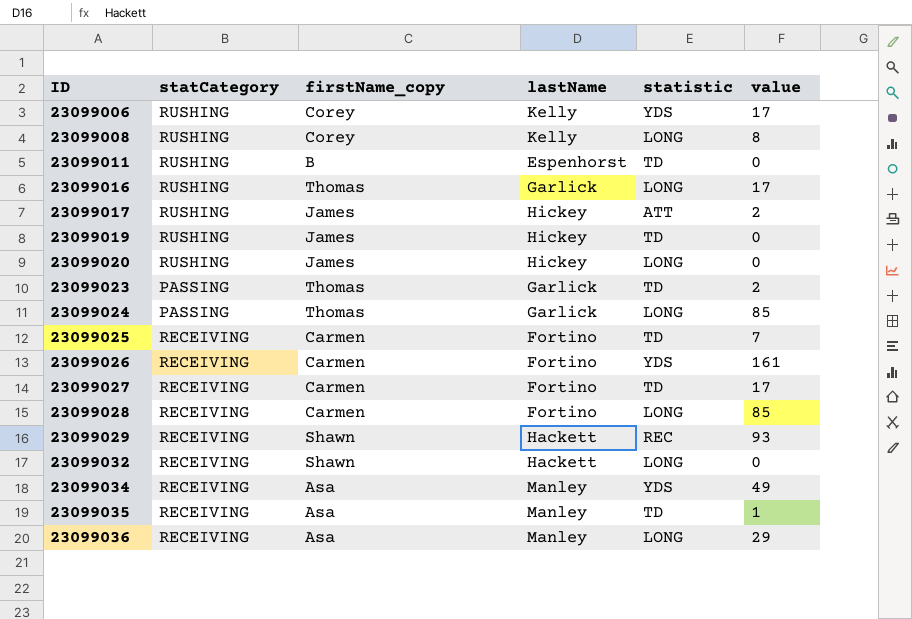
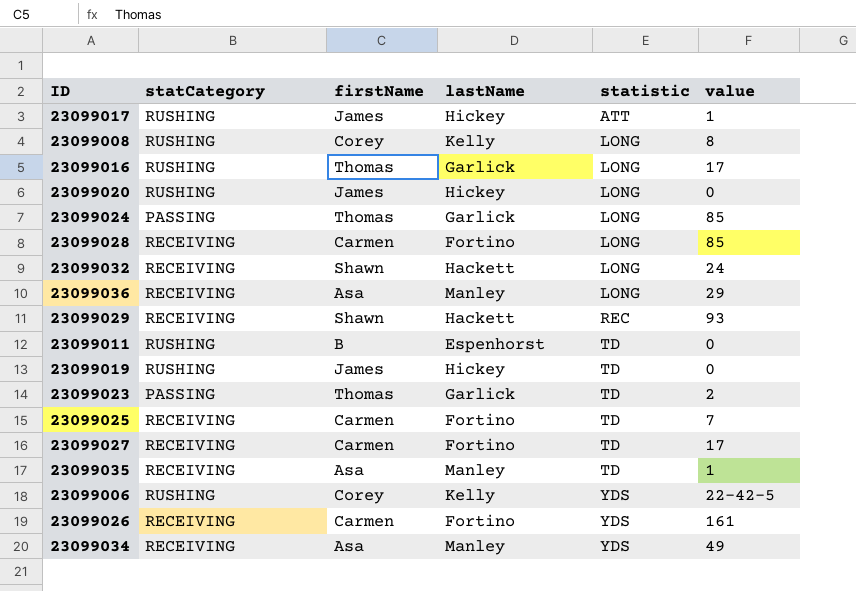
row order: ID ascending -> statistic ascending
column name: firstName_copy -> firstName
23099017 | value: 2 -> 1
23099032 | value: 0 -> 24
23099006 | value: 17 -> 22-42-5

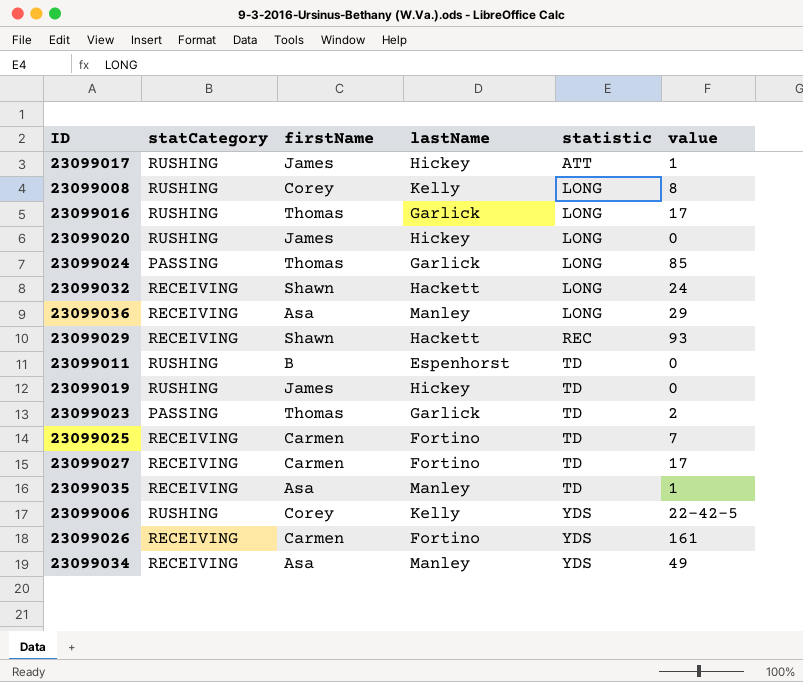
row 23099028: RECEIVING | Carmen | Fortino | LONG | 85 -> none

